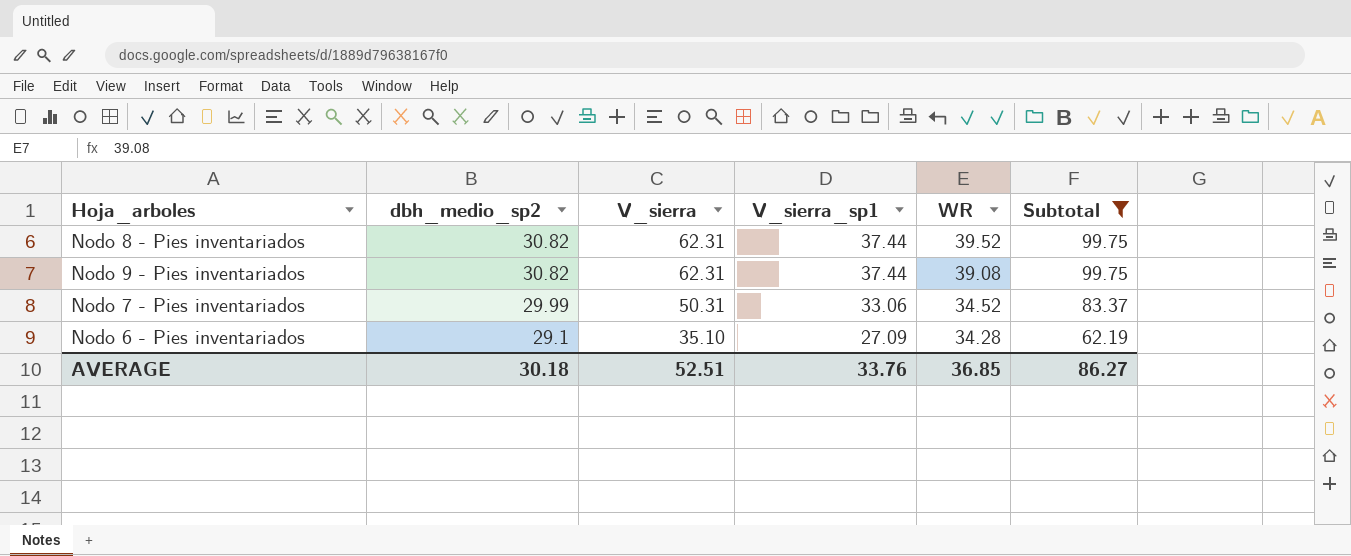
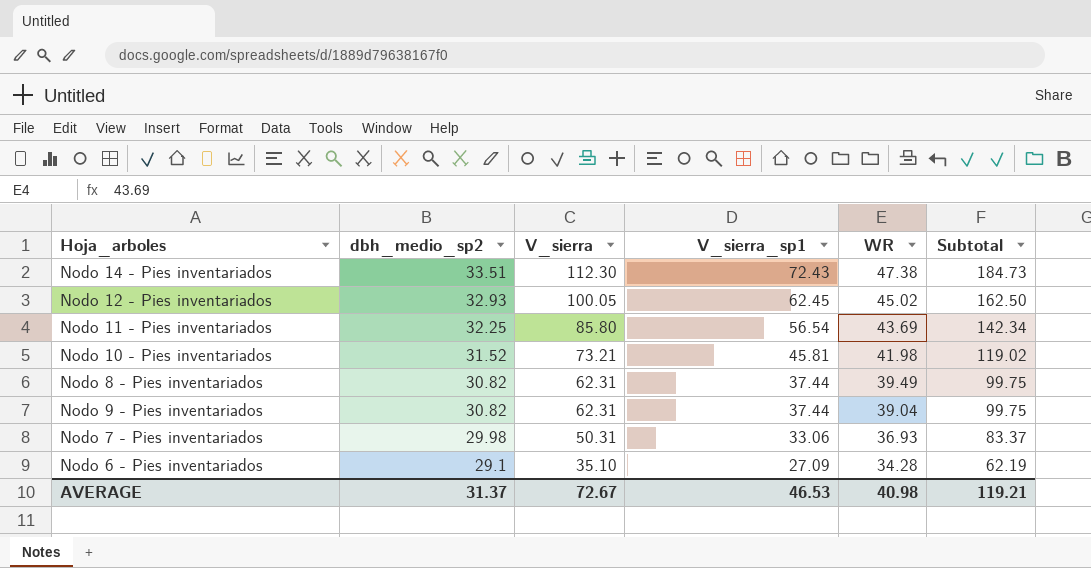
filter: Subtotal <= 99.75 -> none
Nodo 8 - Pies inventariados | WR: 39.52 -> 39.49
Nodo 9 - Pies inventariados | WR: 39.08 -> 39.04
Nodo 7 - Pies inventariados | dbh_medio_sp2: 29.99 -> 29.98
Nodo 7 - Pies inventariados | WR: 34.52 -> 36.93
AVERAGE | dbh_medio_sp2: 30.18 -> 31.37
AVERAGE | V_sierra: 52.51 -> 72.67
AVERAGE | V_sierra_sp1: 33.76 -> 46.53
AVERAGE | WR: 36.85 -> 40.98
AVERAGE | Subtotal: 86.27 -> 119.21

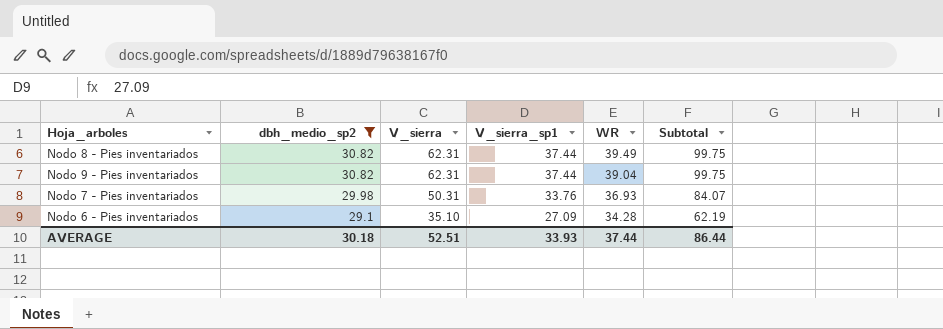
filter: none -> dbh_medio_sp2 <= 30.82
Nodo 7 - Pies inventariados | V_sierra_sp1: 33.06 -> 33.76
Nodo 7 - Pies inventariados | Subtotal: 83.37 -> 84.07
AVERAGE | dbh_medio_sp2: 31.37 -> 30.18
AVERAGE | V_sierra: 72.67 -> 52.51
AVERAGE | V_sierra_sp1: 46.53 -> 33.93
AVERAGE | WR: 40.98 -> 37.44
AVERAGE | Subtotal: 119.21 -> 86.44

